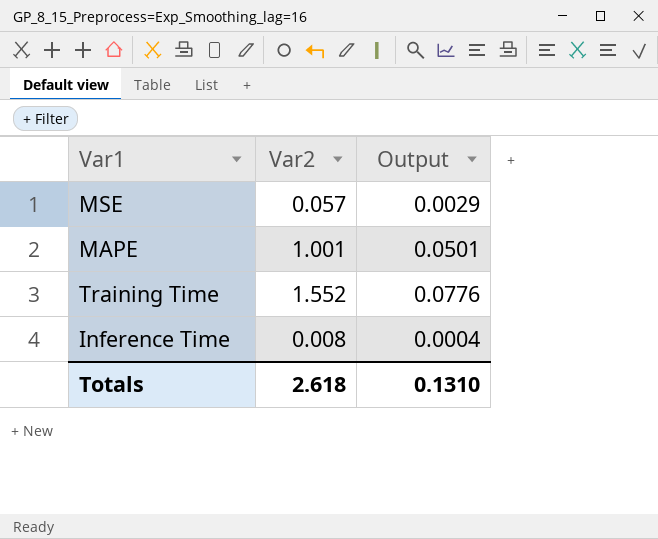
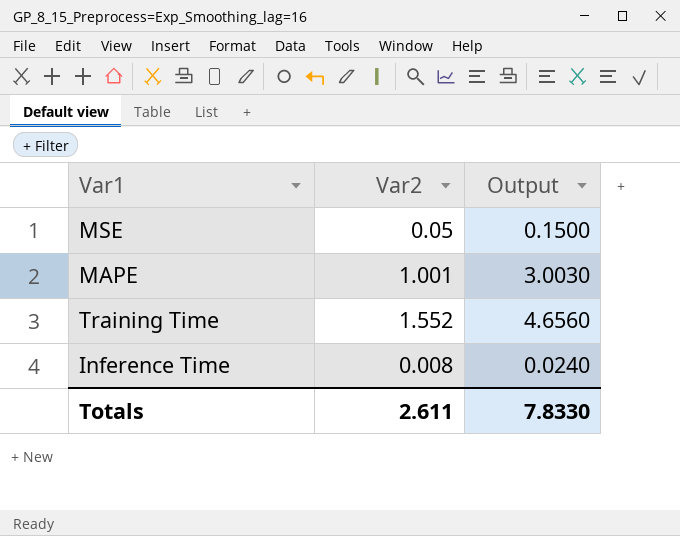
column Output | formula: [Var2] * 0.05 -> [Var2] * 3
MSE | Var2: 0.057 -> 0.05
Totals | Var2: 2.618 -> 2.611
Totals | Output: 0.1310 -> 7.8330

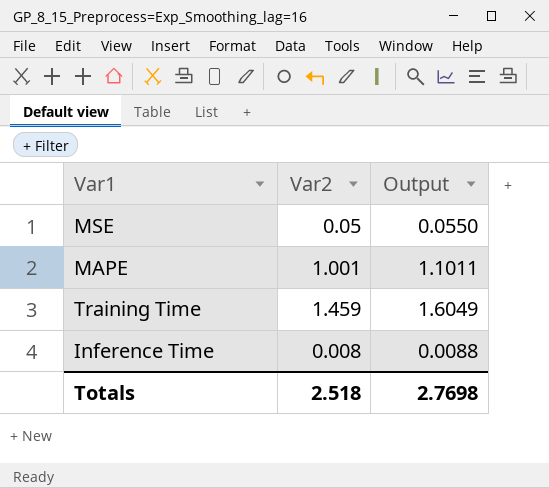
column Output | formula: [Var2] * 3 -> [Var2] * 1.1
Training Time | Var2: 1.552 -> 1.459
Totals | Var2: 2.611 -> 2.518
Totals | Output: 7.8330 -> 2.7698

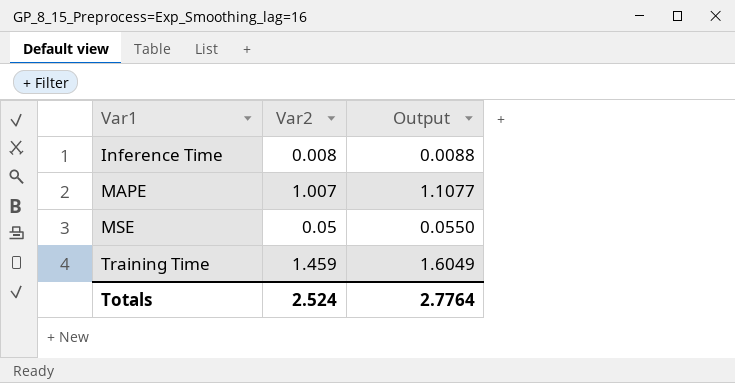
row order: none -> Var1 ascending
MAPE | Var2: 1.001 -> 1.007
MAPE | Output: 1.1011 -> 1.1077
Totals | Var2: 2.518 -> 2.524
Totals | Output: 2.7698 -> 2.7764

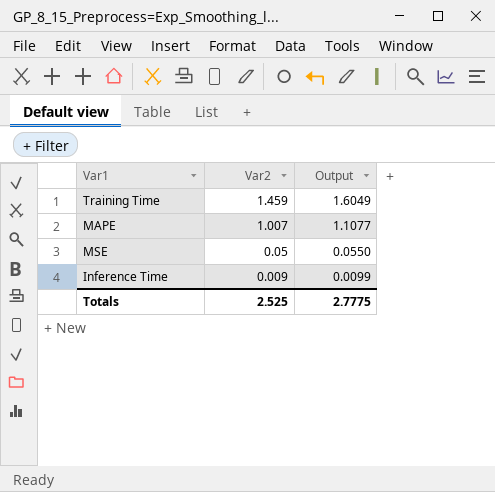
row order: Var1 ascending -> Var2 descending
Inference Time | Var2: 0.008 -> 0.009
Inference Time | Output: 0.0088 -> 0.0099
Totals | Var2: 2.524 -> 2.525
Totals | Output: 2.7764 -> 2.7775

